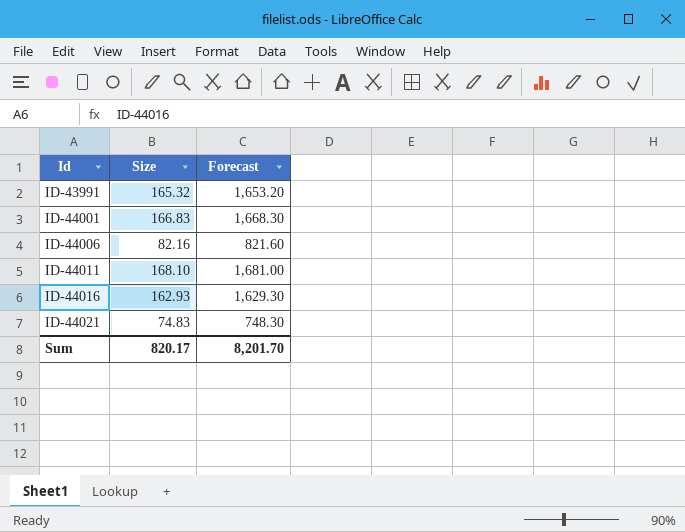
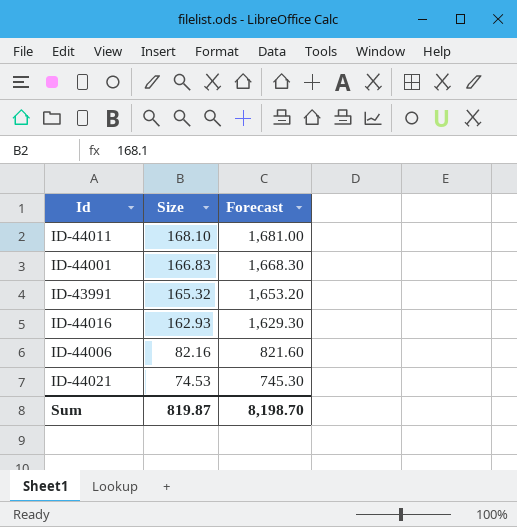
row order: Id ascending -> Size descending
ID-44021 | Size: 74.83 -> 74.53
ID-44021 | Forecast: 748.30 -> 745.30
Sum | Size: 820.17 -> 819.87
Sum | Forecast: 8,201.70 -> 8,198.70

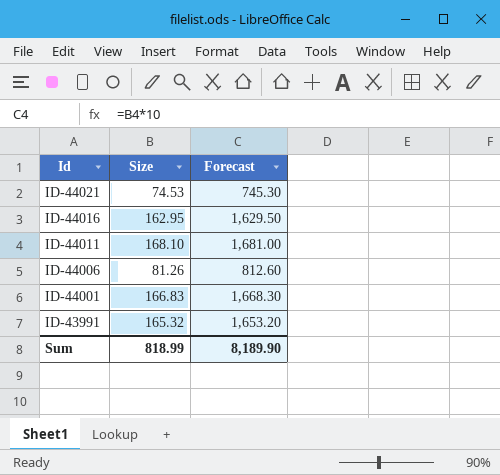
row order: Size descending -> Id descending
ID-44016 | Size: 162.93 -> 162.95
ID-44016 | Forecast: 1,629.30 -> 1,629.50
ID-44006 | Size: 82.16 -> 81.26
ID-44006 | Forecast: 821.60 -> 812.60
Sum | Size: 819.87 -> 818.99
Sum | Forecast: 8,198.70 -> 8,189.90

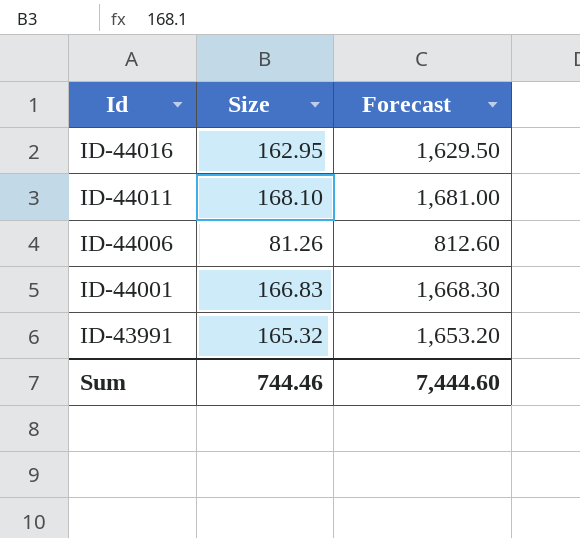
row ID-44021: 74.53 | 745.30 -> none
Sum | Size: 818.99 -> 744.46
Sum | Forecast: 8,189.90 -> 7,444.60

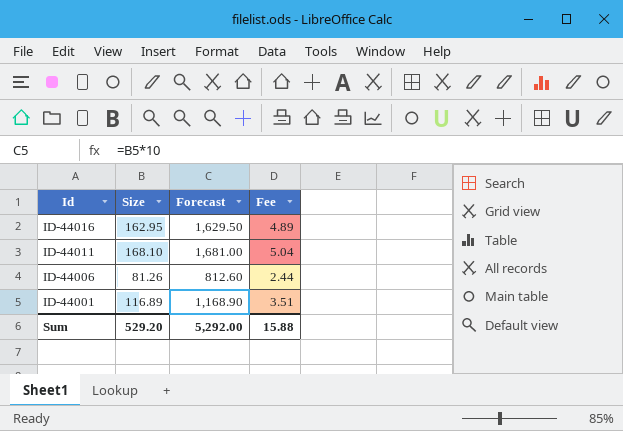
column Fee | formula: none -> [Size] * 0.03
row ID-43991: 165.32 | 1,653.20 -> none
ID-44001 | Size: 166.83 -> 116.89
ID-44001 | Forecast: 1,668.30 -> 1,168.90
Sum | Size: 744.46 -> 529.20
Sum | Forecast: 7,444.60 -> 5,292.00

